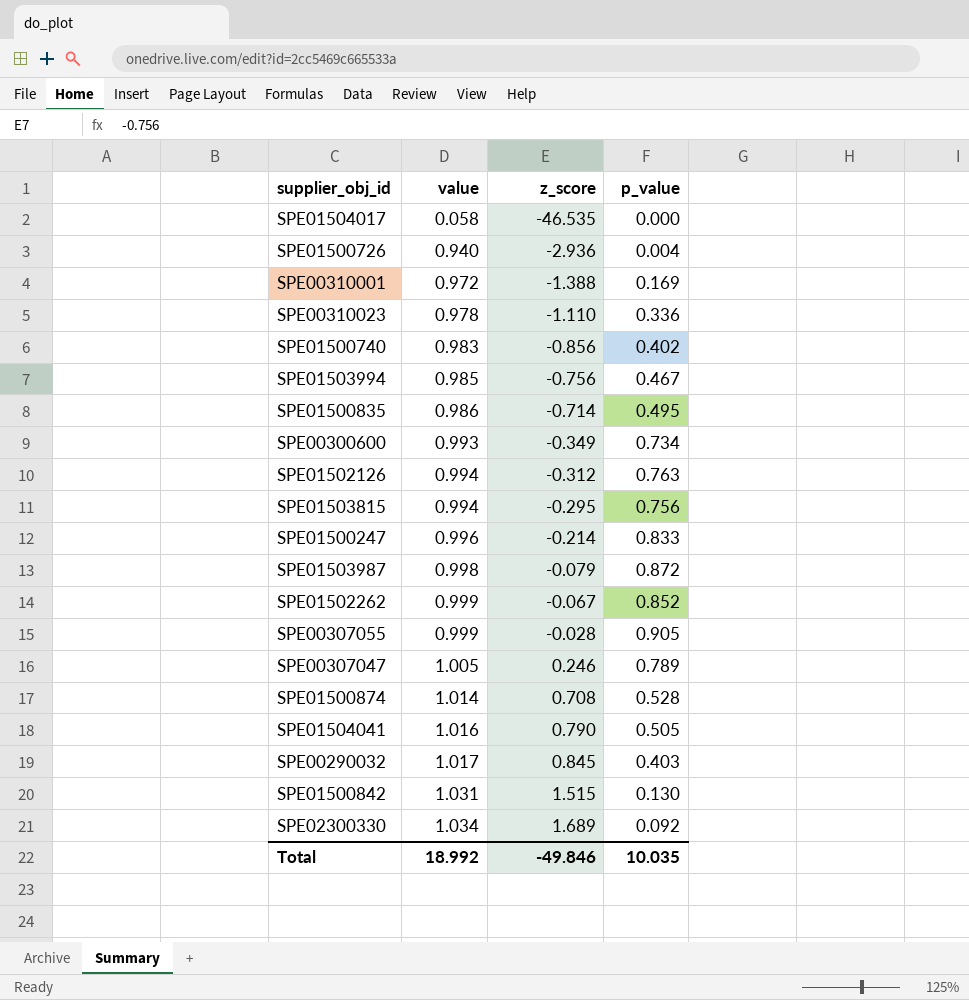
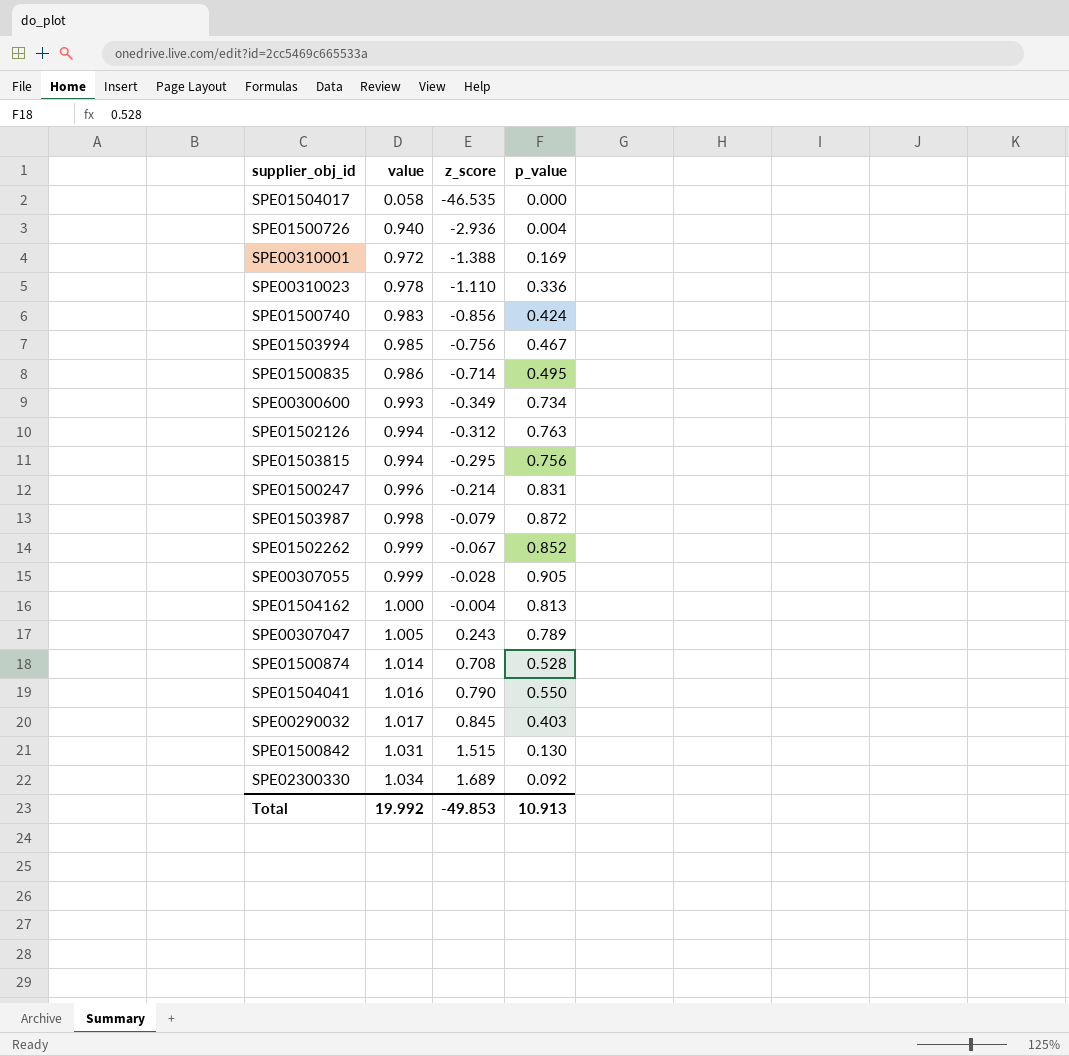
SPE01500740 | p_value: 0.402 -> 0.424
SPE01500247 | p_value: 0.833 -> 0.831
row SPE01504162: none -> 1.000 | -0.004 | 0.813
SPE00307047 | z_score: 0.246 -> 0.243
SPE01504041 | p_value: 0.505 -> 0.550
Total | value: 18.992 -> 19.992
Total | z_score: -49.846 -> -49.853
Total | p_value: 10.035 -> 10.913

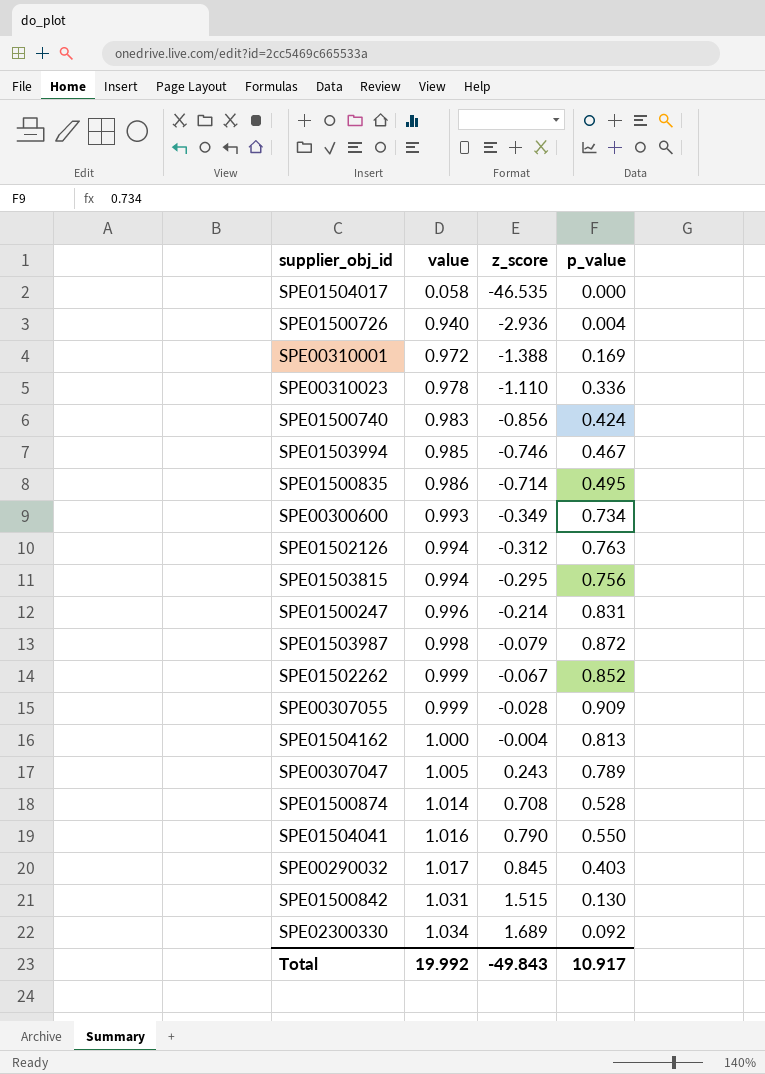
SPE01503994 | z_score: -0.756 -> -0.746
SPE00307055 | p_value: 0.905 -> 0.909
Total | z_score: -49.853 -> -49.843
Total | p_value: 10.913 -> 10.917

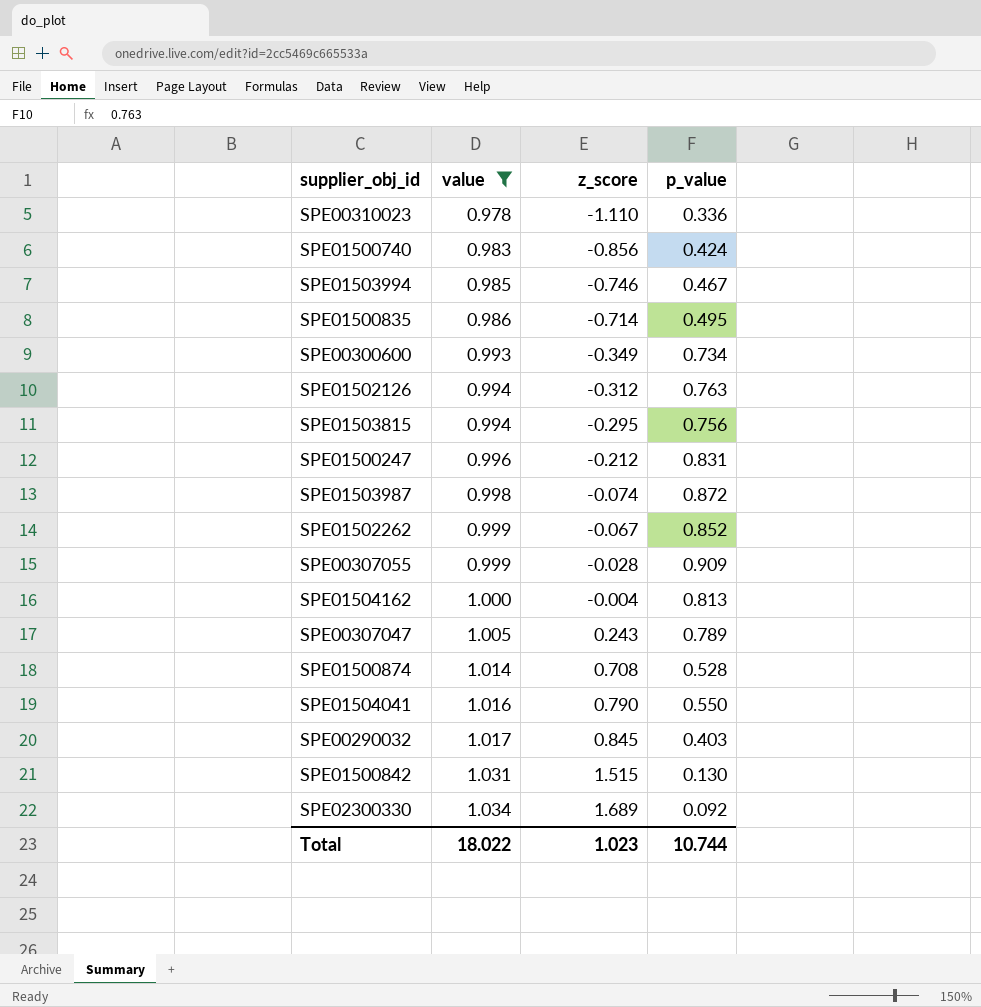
filter: none -> value >= 0.978
SPE01500247 | z_score: -0.214 -> -0.212
SPE01503987 | z_score: -0.079 -> -0.074
Total | value: 19.992 -> 18.022
Total | z_score: -49.843 -> 1.023
Total | p_value: 10.917 -> 10.744

